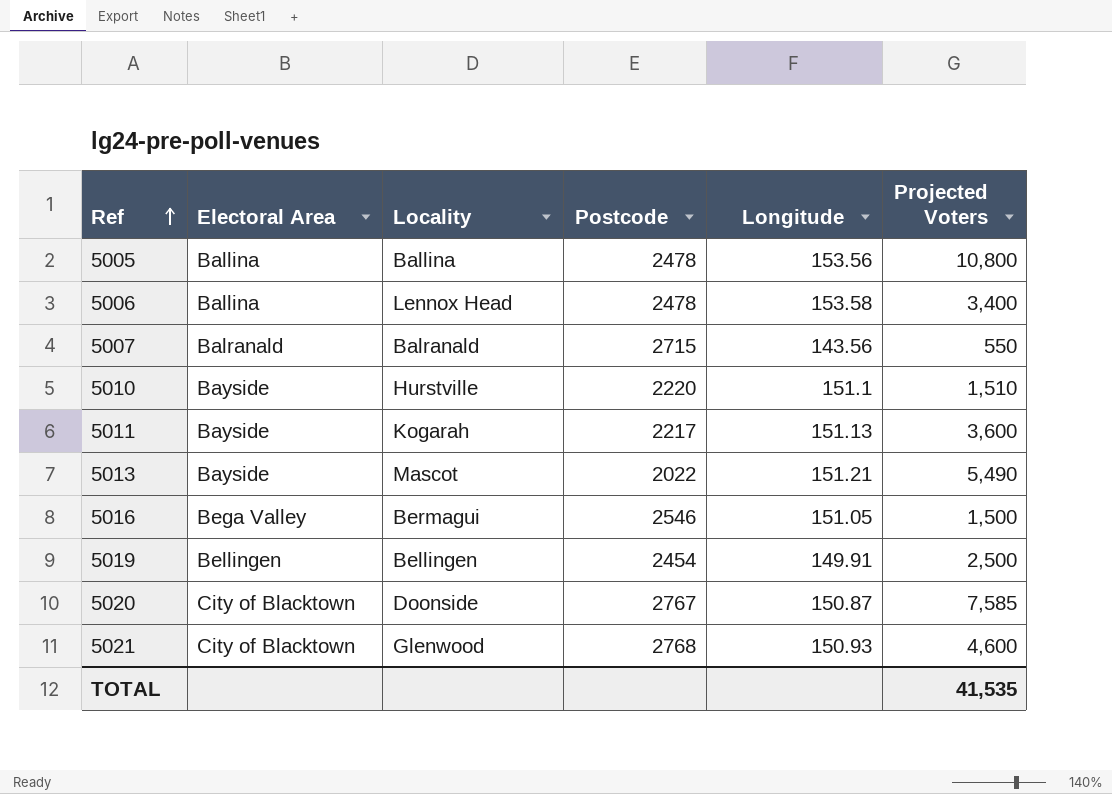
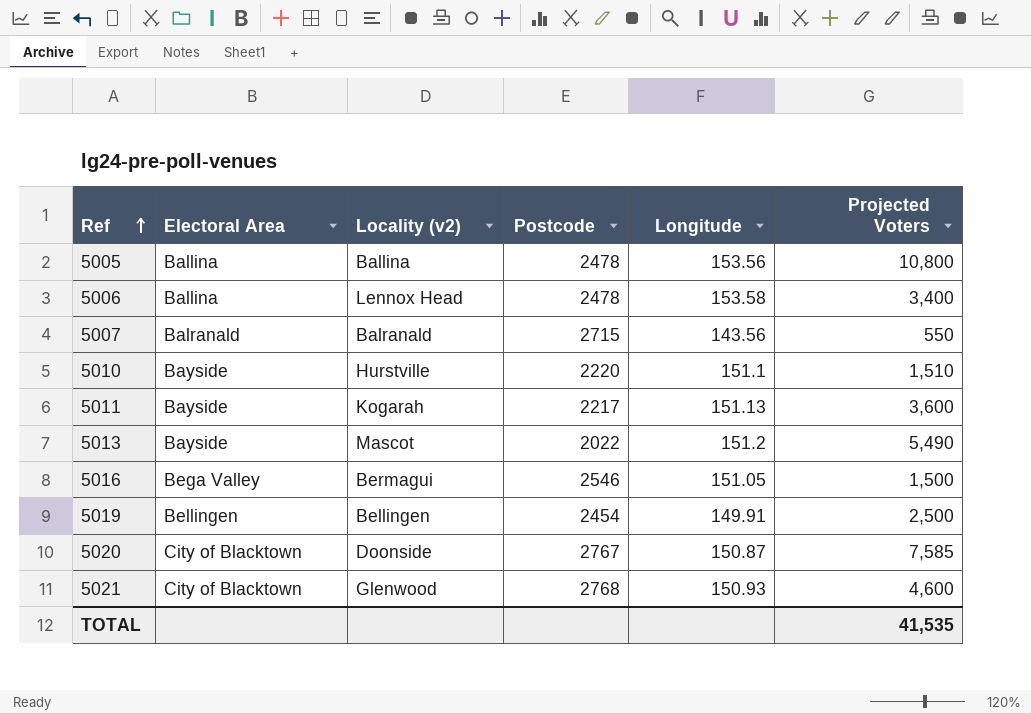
column name: Locality -> Locality (v2)
5013 | Longitude: 151.21 -> 151.2

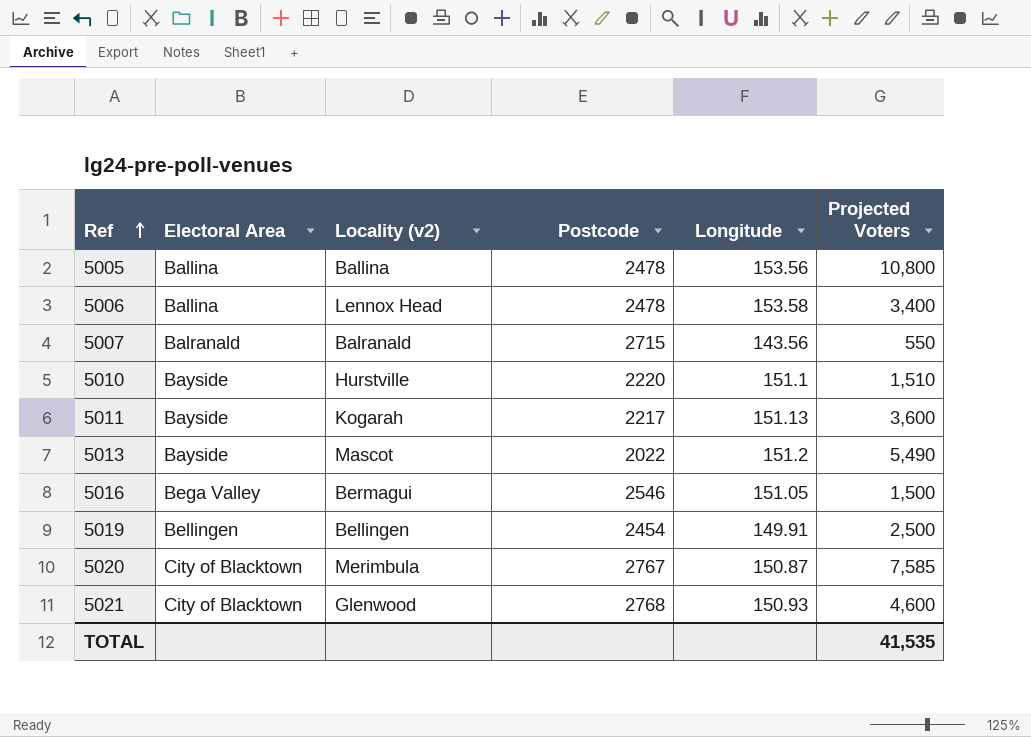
5020 | Locality (v2): Doonside -> Merimbula

